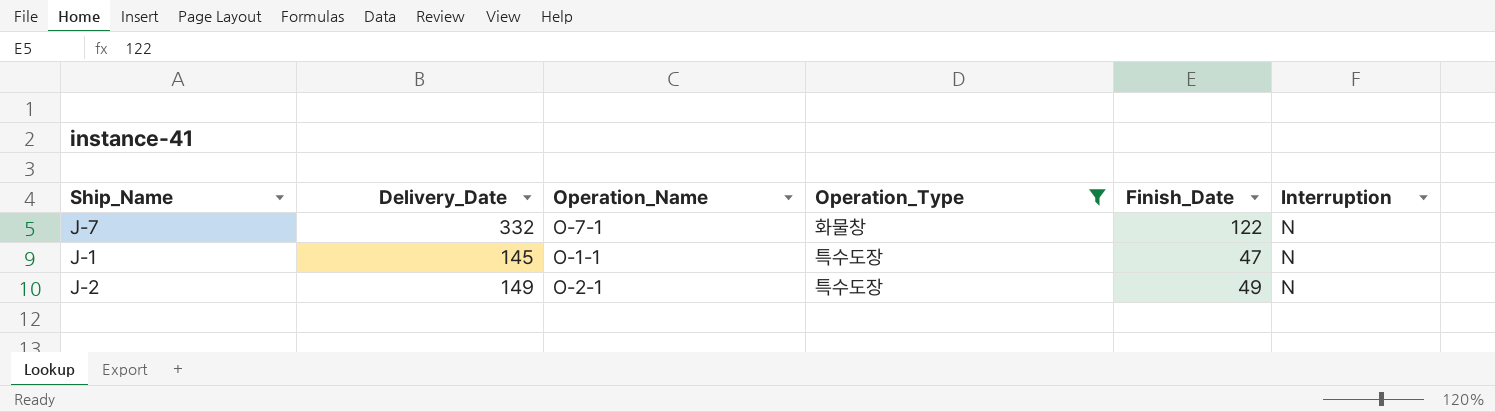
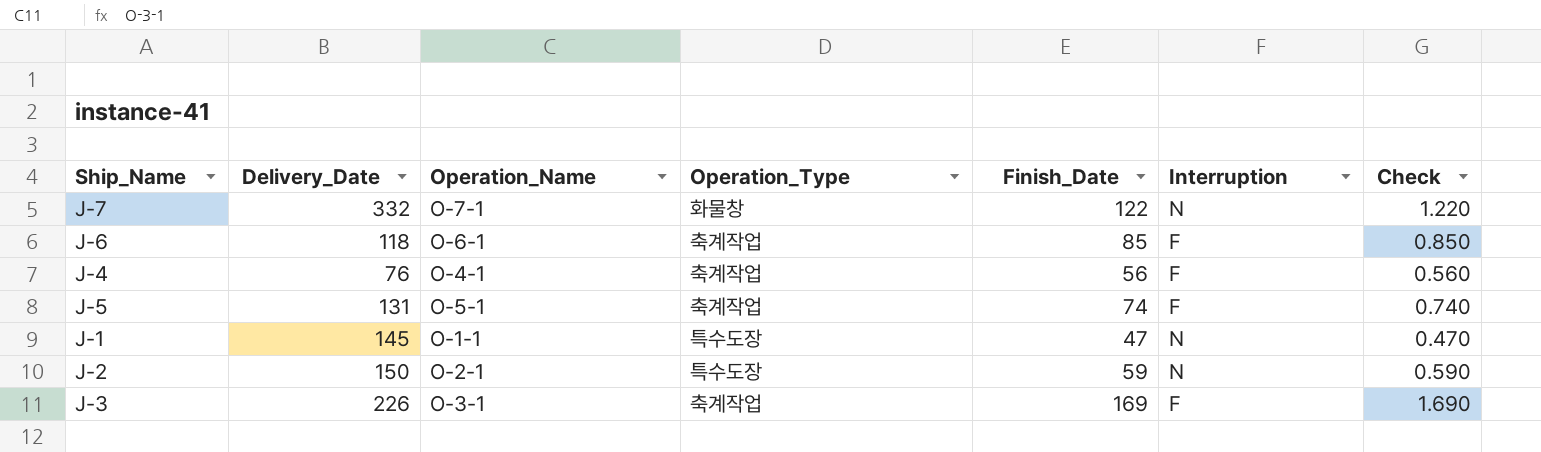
filter: Operation_Type != 축계작업 -> none
column Check | formula: none -> [Finish_Date] * 0.01
J-2 | Delivery_Date: 149 -> 150
J-2 | Finish_Date: 49 -> 59

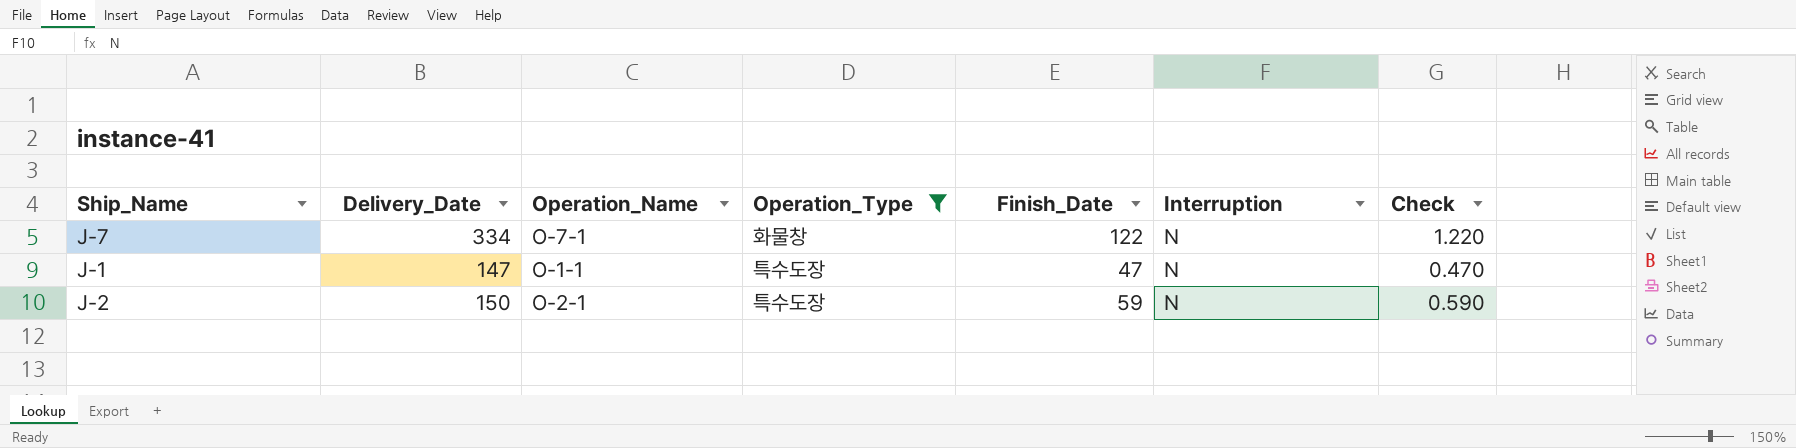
filter: none -> Operation_Type != 축계작업
J-7 | Delivery_Date: 332 -> 334
J-1 | Delivery_Date: 145 -> 147

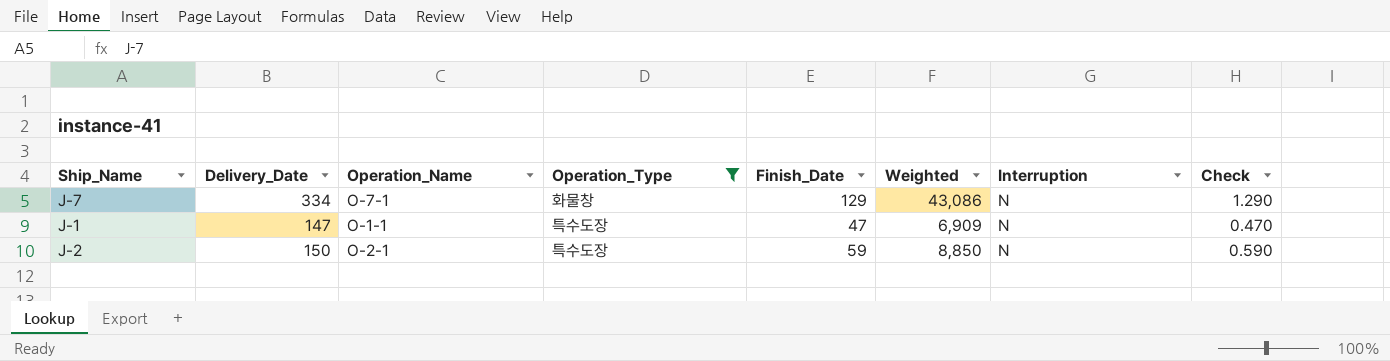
column Weighted | formula: none -> [Delivery_Date] * [Finish_Date]
J-7 | Finish_Date: 122 -> 129
J-7 | Check: 1.220 -> 1.290

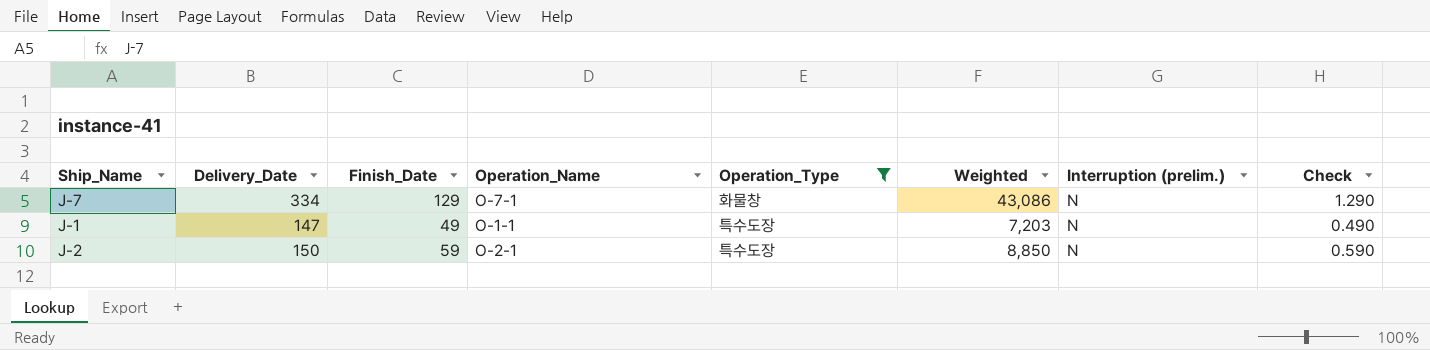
column Finish_Date | position: 5 -> 3
column name: Interruption -> Interruption (prelim.)
J-1 | Finish_Date: 47 -> 49
J-1 | Weighted: 6,909 -> 7,203
J-1 | Check: 0.470 -> 0.490

